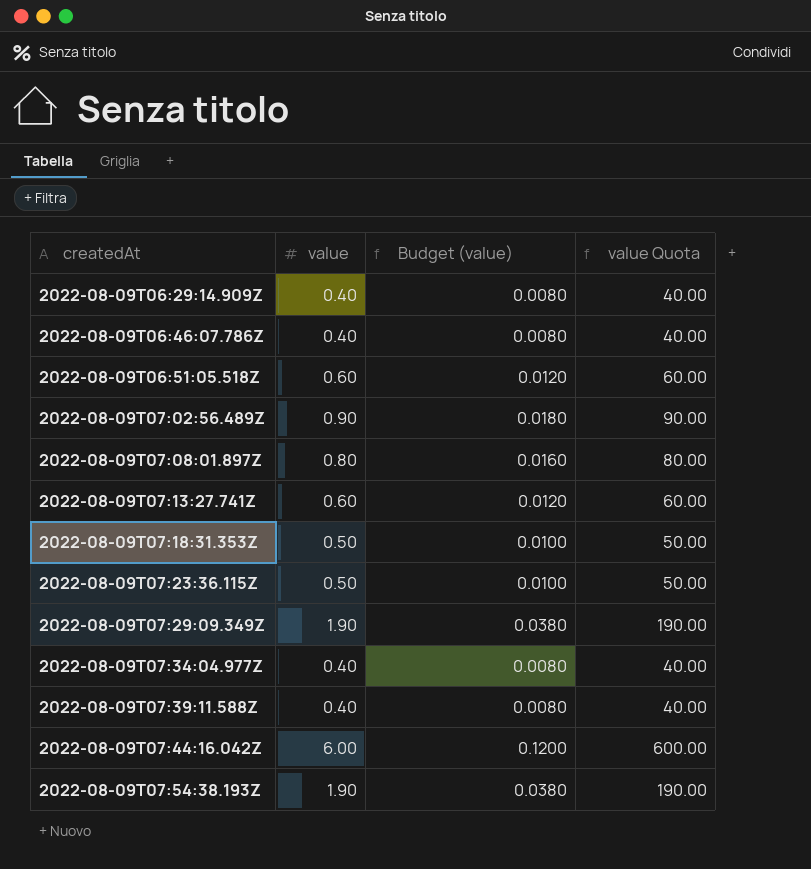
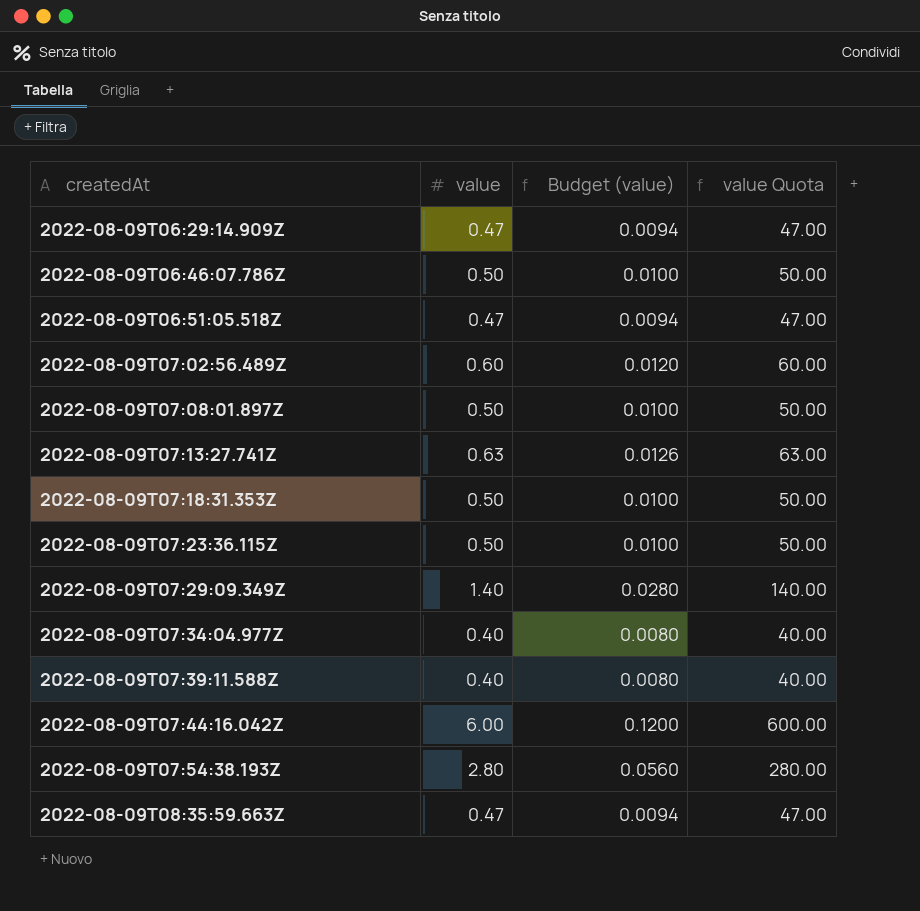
2022-08-09T06:29:14.909Z | value: 0.40 -> 0.47
2022-08-09T06:29:14.909Z | Budget (value): 0.0080 -> 0.0094
2022-08-09T06:29:14.909Z | value Quota: 40.00 -> 47.00
2022-08-09T06:46:07.786Z | value: 0.40 -> 0.50
2022-08-09T06:46:07.786Z | Budget (value): 0.0080 -> 0.0100
2022-08-09T06:46:07.786Z | value Quota: 40.00 -> 50.00
2022-08-09T06:51:05.518Z | value: 0.60 -> 0.47
2022-08-09T06:51:05.518Z | Budget (value): 0.0120 -> 0.0094
2022-08-09T06:51:05.518Z | value Quota: 60.00 -> 47.00
2022-08-09T07:02:56.489Z | value: 0.90 -> 0.60
2022-08-09T07:02:56.489Z | Budget (value): 0.0180 -> 0.0120
2022-08-09T07:02:56.489Z | value Quota: 90.00 -> 60.00
2022-08-09T07:08:01.897Z | value: 0.80 -> 0.50
2022-08-09T07:08:01.897Z | Budget (value): 0.0160 -> 0.0100
2022-08-09T07:08:01.897Z | value Quota: 80.00 -> 50.00
2022-08-09T07:13:27.741Z | value: 0.60 -> 0.63
2022-08-09T07:13:27.741Z | Budget (value): 0.0120 -> 0.0126
2022-08-09T07:13:27.741Z | value Quota: 60.00 -> 63.00
2022-08-09T07:29:09.349Z | value: 1.90 -> 1.40
2022-08-09T07:29:09.349Z | Budget (value): 0.0380 -> 0.0280
2022-08-09T07:29:09.349Z | value Quota: 190.00 -> 140.00
2022-08-09T07:54:38.193Z | value: 1.90 -> 2.80
2022-08-09T07:54:38.193Z | Budget (value): 0.0380 -> 0.0560
2022-08-09T07:54:38.193Z | value Quota: 190.00 -> 280.00
row 2022-08-09T08:35:59.663Z: none -> 0.47 | 0.0094 | 47.00

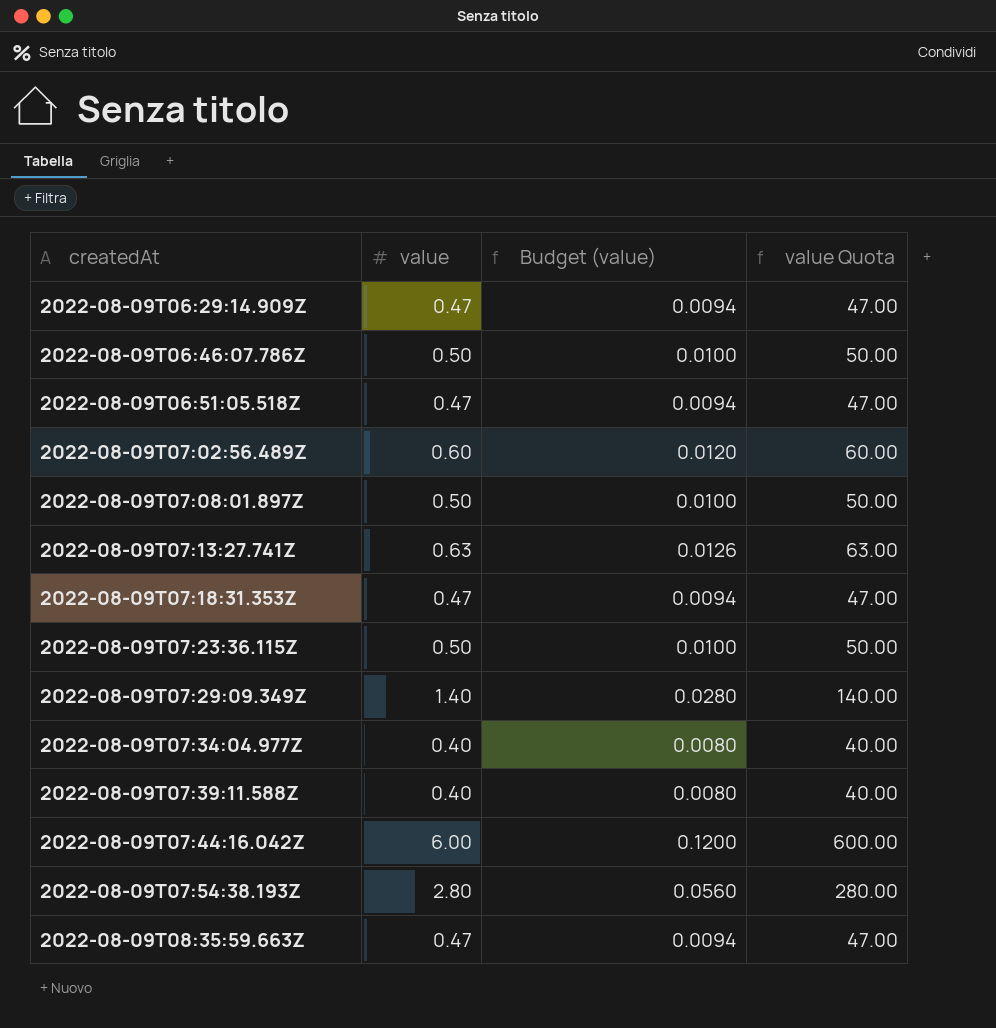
2022-08-09T07:18:31.353Z | value: 0.50 -> 0.47
2022-08-09T07:18:31.353Z | Budget (value): 0.0100 -> 0.0094
2022-08-09T07:18:31.353Z | value Quota: 50.00 -> 47.00

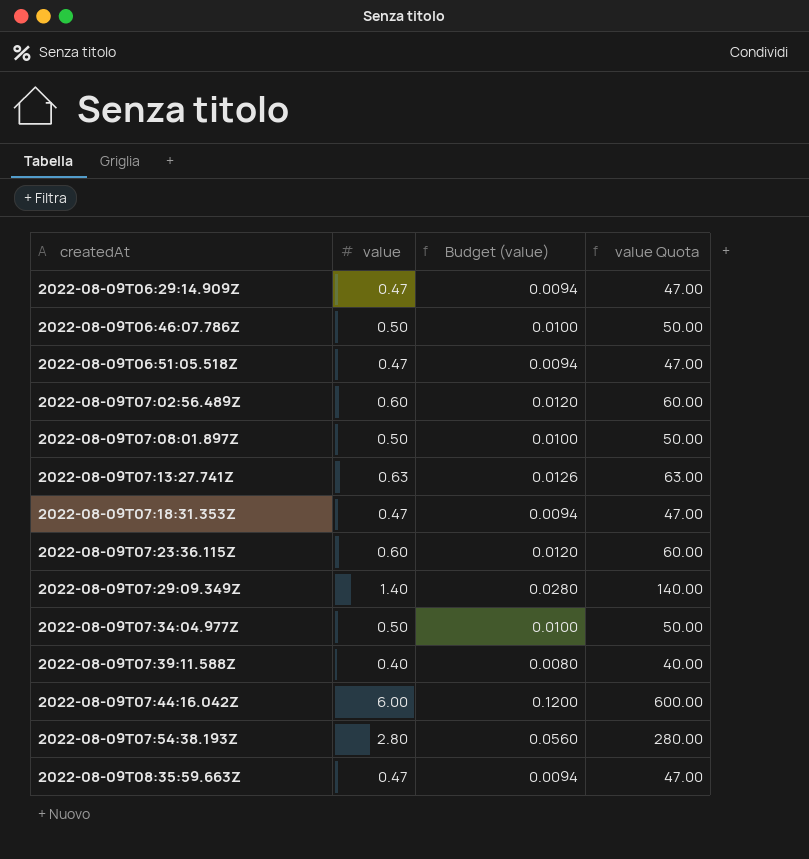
2022-08-09T07:23:36.115Z | value: 0.50 -> 0.60
2022-08-09T07:23:36.115Z | Budget (value): 0.0100 -> 0.0120
2022-08-09T07:23:36.115Z | value Quota: 50.00 -> 60.00
2022-08-09T07:34:04.977Z | value: 0.40 -> 0.50
2022-08-09T07:34:04.977Z | Budget (value): 0.0080 -> 0.0100
2022-08-09T07:34:04.977Z | value Quota: 40.00 -> 50.00

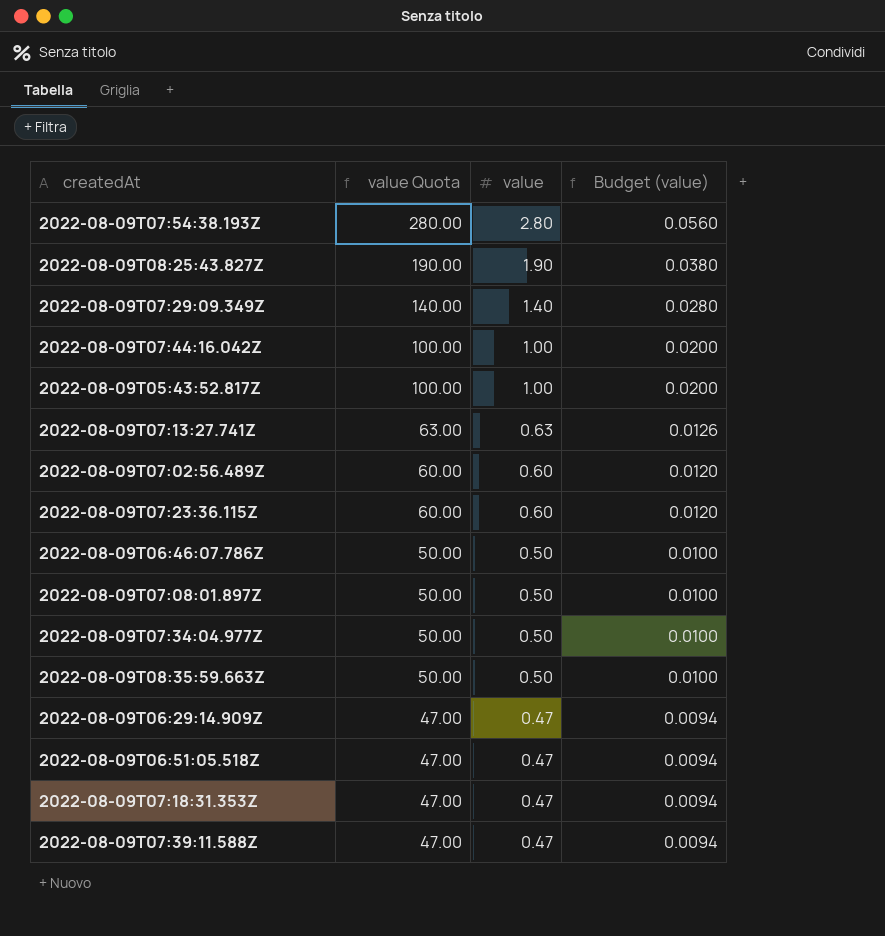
row order: createdAt ascending -> value Quota descending
column value Quota | position: 4 -> 2
row 2022-08-09T08:25:43.827Z: none -> 190.00 | 1.90 | 0.0380
2022-08-09T07:44:16.042Z | value Quota: 600.00 -> 100.00
2022-08-09T07:44:16.042Z | value: 6.00 -> 1.00
2022-08-09T07:44:16.042Z | Budget (value): 0.1200 -> 0.0200
row 2022-08-09T05:43:52.817Z: none -> 100.00 | 1.00 | 0.0200
2022-08-09T08:35:59.663Z | value Quota: 47.00 -> 50.00
2022-08-09T08:35:59.663Z | value: 0.47 -> 0.50
2022-08-09T08:35:59.663Z | Budget (value): 0.0094 -> 0.0100
2022-08-09T07:39:11.588Z | value Quota: 40.00 -> 47.00
2022-08-09T07:39:11.588Z | value: 0.40 -> 0.47
2022-08-09T07:39:11.588Z | Budget (value): 0.0080 -> 0.0094

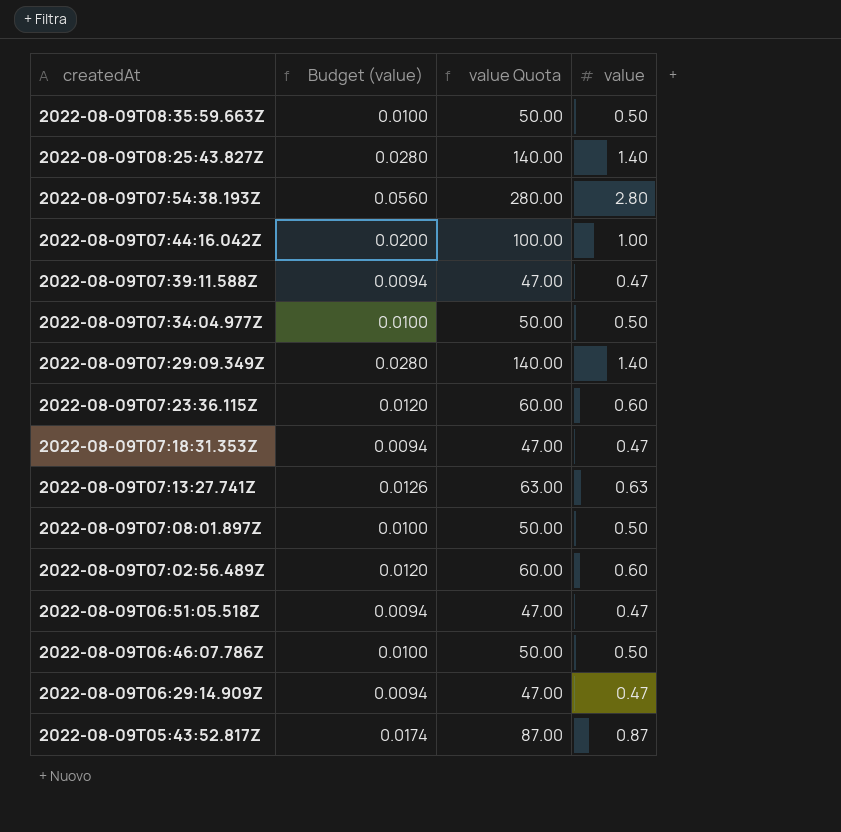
row order: value Quota descending -> createdAt descending
column Budget (value) | position: 4 -> 2
2022-08-09T08:25:43.827Z | Budget (value): 0.0380 -> 0.0280
2022-08-09T08:25:43.827Z | value Quota: 190.00 -> 140.00
2022-08-09T08:25:43.827Z | value: 1.90 -> 1.40
2022-08-09T05:43:52.817Z | Budget (value): 0.0200 -> 0.0174
2022-08-09T05:43:52.817Z | value Quota: 100.00 -> 87.00
2022-08-09T05:43:52.817Z | value: 1.00 -> 0.87

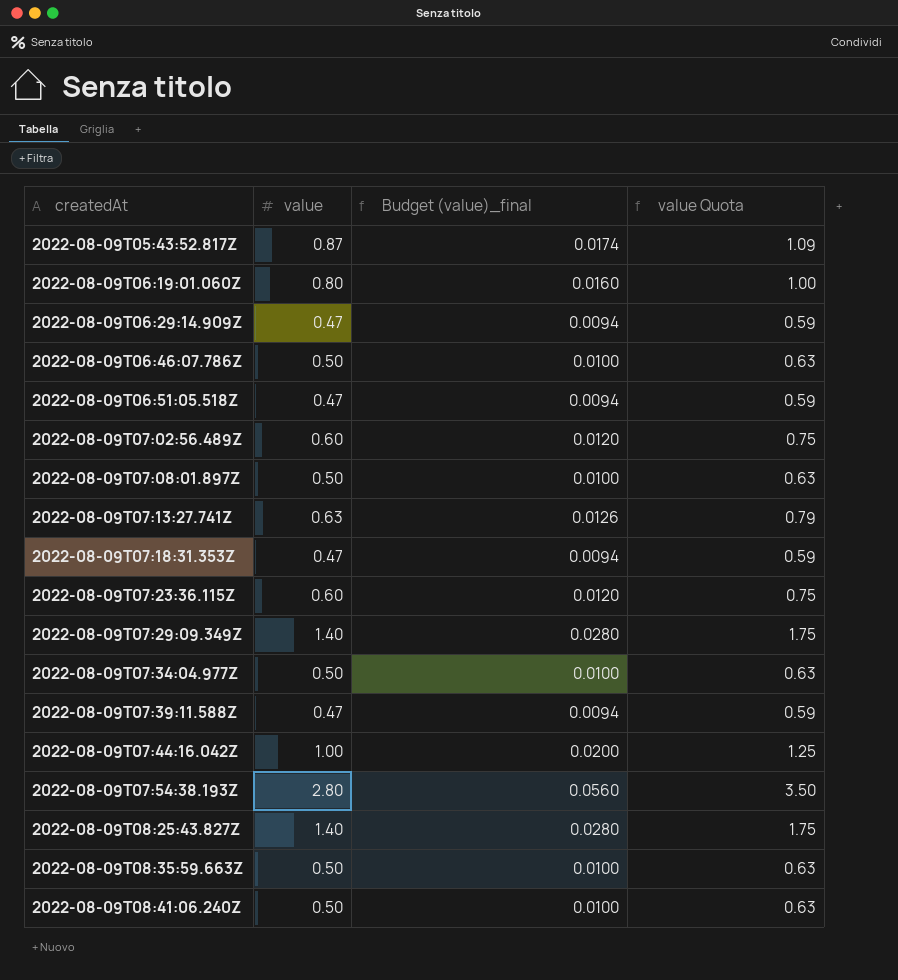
row order: createdAt descending -> createdAt ascending
column value | position: 4 -> 2
column name: Budget (value) -> Budget (value)_final
column value Quota | formula: [value] * 100 -> [value] * 1.25
row 2022-08-09T06:19:01.060Z: none -> 0.80 | 0.0160 | 1.00
row 2022-08-09T08:41:06.240Z: none -> 0.50 | 0.0100 | 0.63

